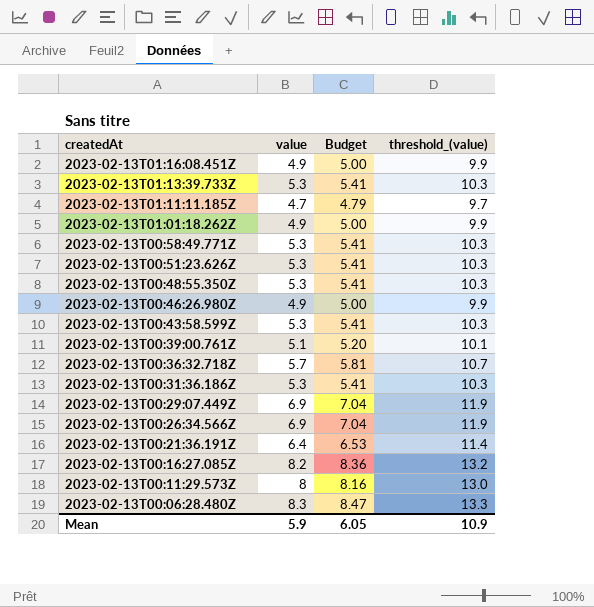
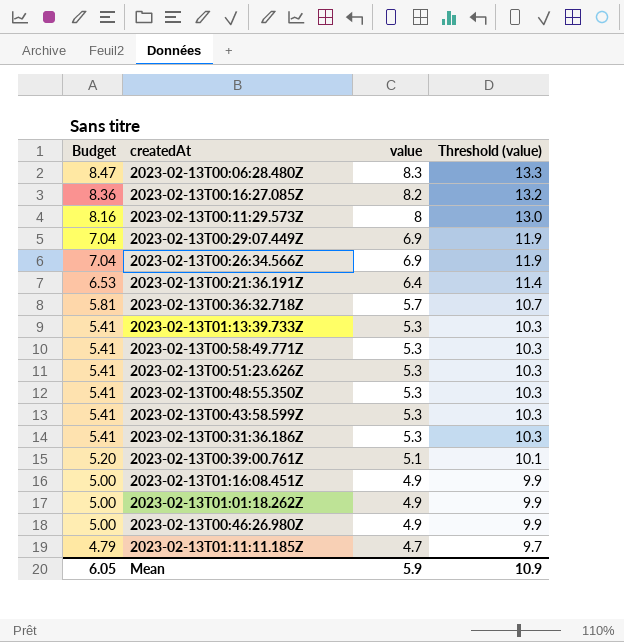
row order: createdAt descending -> Budget descending
column Budget | position: 3 -> 1
column name: threshold_(value) -> Threshold (value)

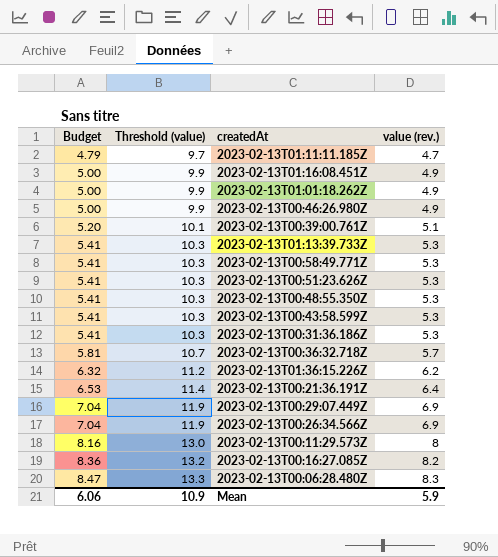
row order: Budget descending -> Budget ascending
column Threshold (value) | position: 4 -> 2
column name: value -> value (rev.)
row 2023-02-13T01:36:15.226Z: none -> 6.32 | 11.2 | 6.2
Mean | Budget: 6.05 -> 6.06

